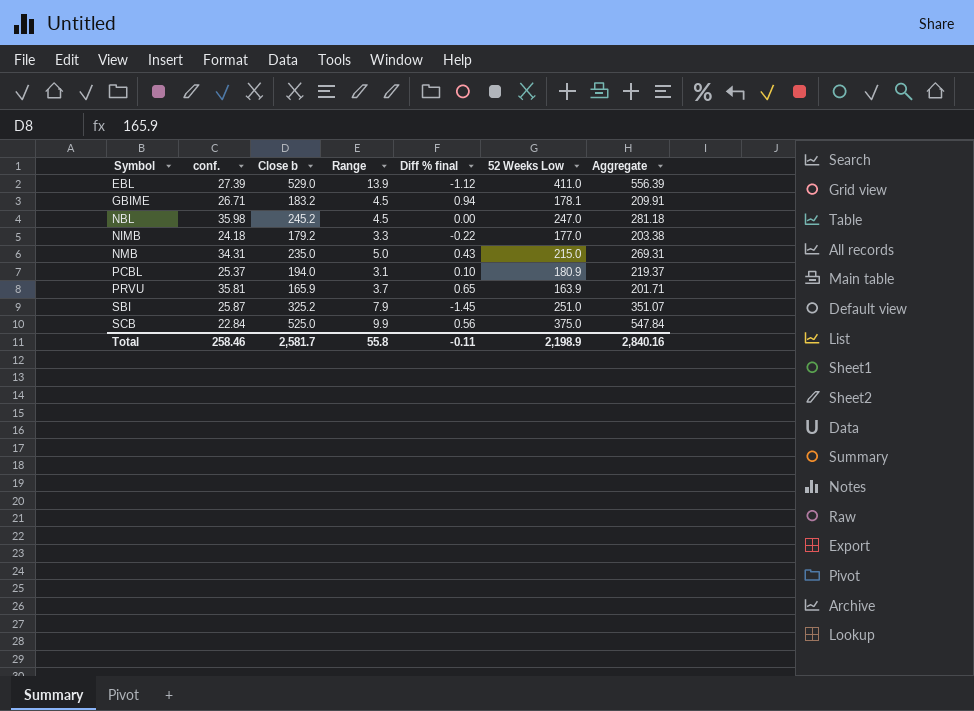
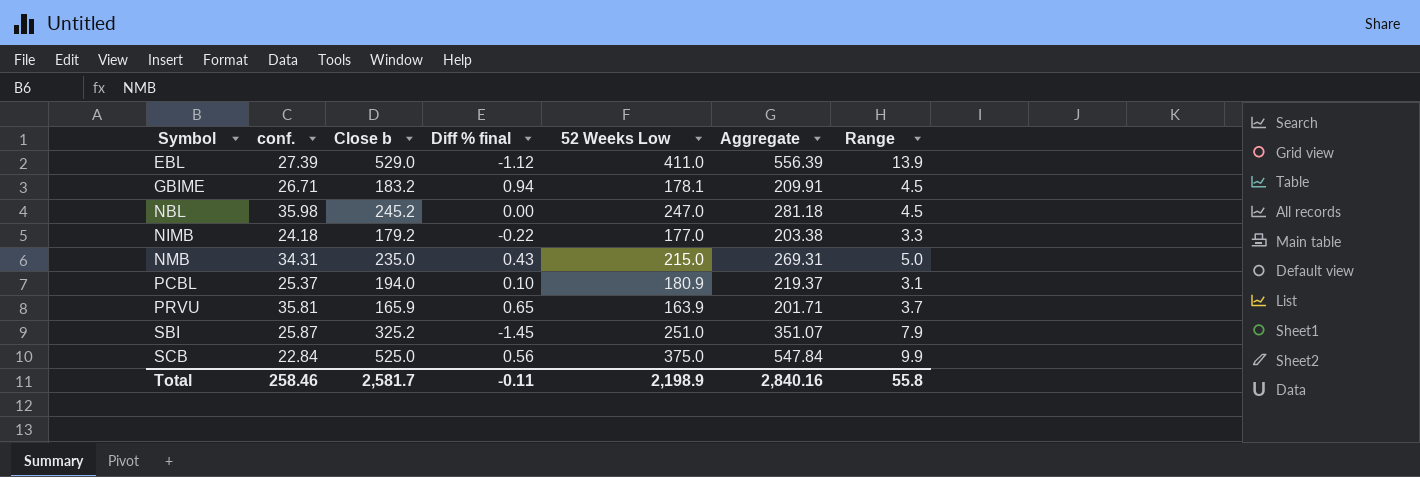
column Range | position: 4 -> 7

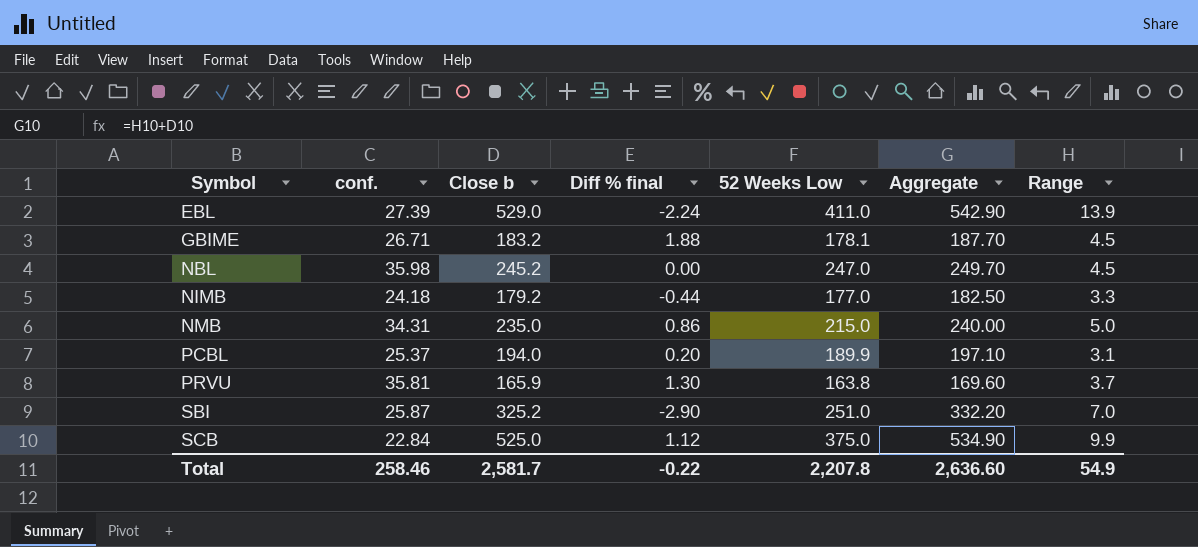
column Aggregate | formula: [conf.] + [Close b] -> [Close b] + [Range]
EBL | Diff % final: -1.12 -> -2.24
GBIME | Diff % final: 0.94 -> 1.88
NIMB | Diff % final: -0.22 -> -0.44
NMB | Diff % final: 0.43 -> 0.86
PCBL | Diff % final: 0.10 -> 0.20
PCBL | 52 Weeks Low: 180.9 -> 189.9
PRVU | Diff % final: 0.65 -> 1.30
PRVU | 52 Weeks Low: 163.9 -> 163.8
SBI | Diff % final: -1.45 -> -2.90
SBI | Range: 7.9 -> 7.0
SCB | Diff % final: 0.56 -> 1.12
Total | Diff % final: -0.11 -> -0.22
Total | 52 Weeks Low: 2,198.9 -> 2,207.8
Total | Aggregate: 2,840.16 -> 2,636.60
Total | Range: 55.8 -> 54.9

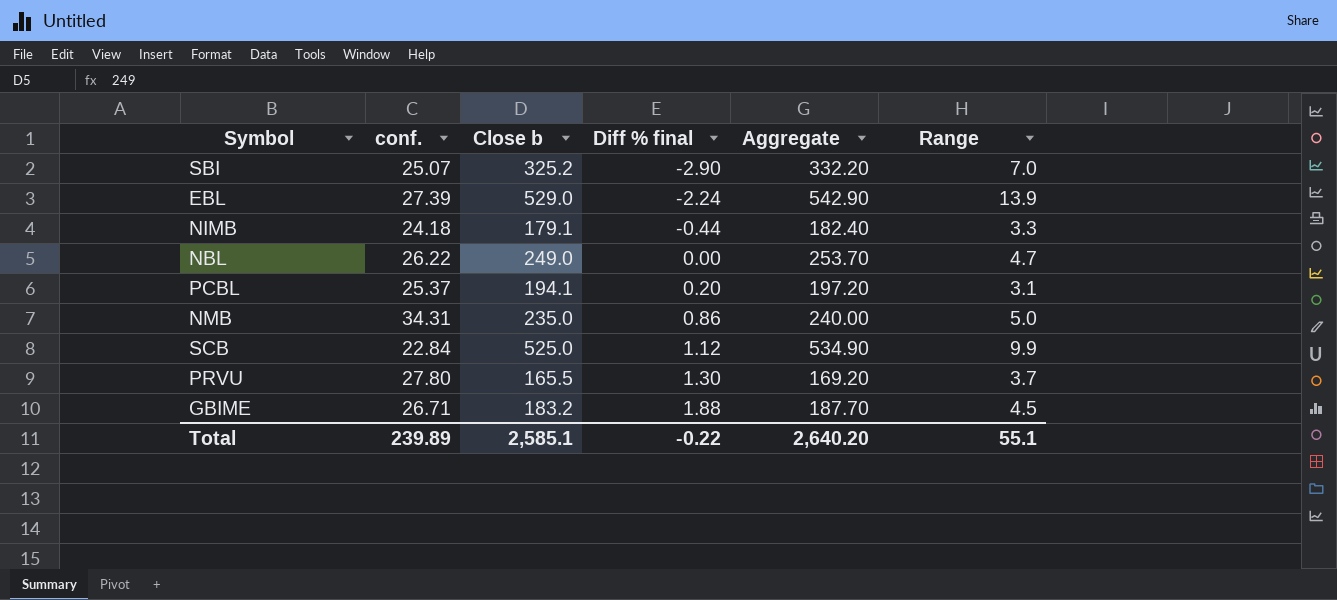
row order: Symbol ascending -> Diff % final ascending
column 52 Weeks Low | position: 5 -> none
SBI | conf.: 25.87 -> 25.07
NIMB | Close b: 179.2 -> 179.1
NIMB | Aggregate: 182.50 -> 182.40
NBL | conf.: 35.98 -> 26.22
NBL | Close b: 245.2 -> 249.0
NBL | Aggregate: 249.70 -> 253.70
NBL | Range: 4.5 -> 4.7
PCBL | Close b: 194.0 -> 194.1
PCBL | Aggregate: 197.10 -> 197.20
PRVU | conf.: 35.81 -> 27.80
PRVU | Close b: 165.9 -> 165.5
PRVU | Aggregate: 169.60 -> 169.20
Total | conf.: 258.46 -> 239.89
Total | Close b: 2,581.7 -> 2,585.1
Total | Aggregate: 2,636.60 -> 2,640.20
Total | Range: 54.9 -> 55.1

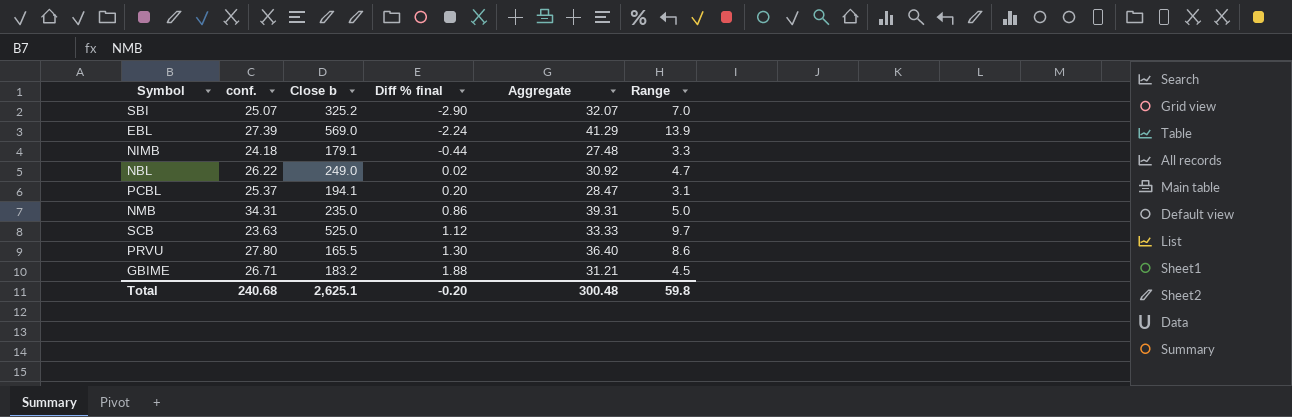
column Aggregate | formula: [Close b] + [Range] -> [conf.] + [Range]
EBL | Close b: 529.0 -> 569.0
NBL | Diff % final: 0.00 -> 0.02
SCB | conf.: 22.84 -> 23.63
SCB | Range: 9.9 -> 9.7
PRVU | Range: 3.7 -> 8.6
Total | conf.: 239.89 -> 240.68
Total | Close b: 2,585.1 -> 2,625.1
Total | Diff % final: -0.22 -> -0.20
Total | Aggregate: 2,640.20 -> 300.48
Total | Range: 55.1 -> 59.8

